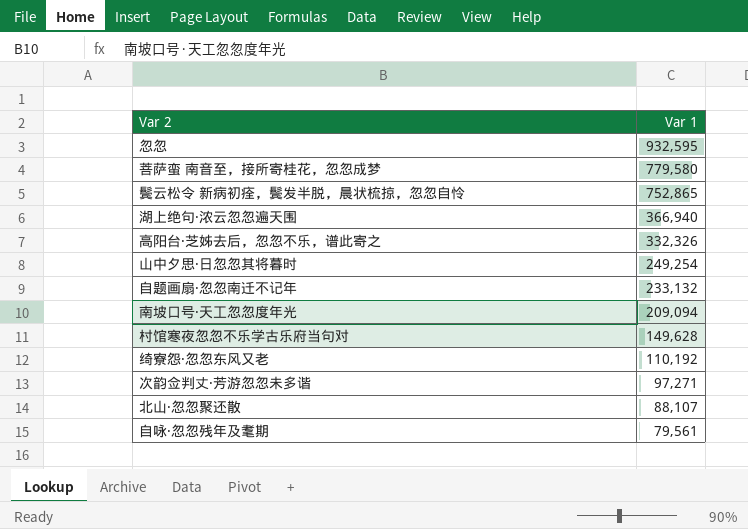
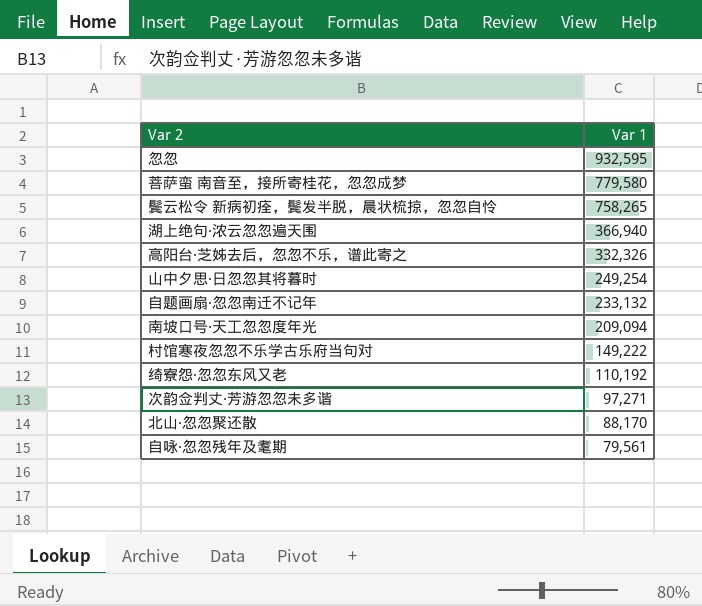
鬓云松令 新病初痊，鬓发半脱，晨状梳掠，忽忽自怜 | Var 1: 752,865 -> 758,265
村馆寒夜忽忽不乐学古乐府当句对 | Var 1: 149,628 -> 149,222
北山·忽忽聚还散 | Var 1: 88,107 -> 88,170

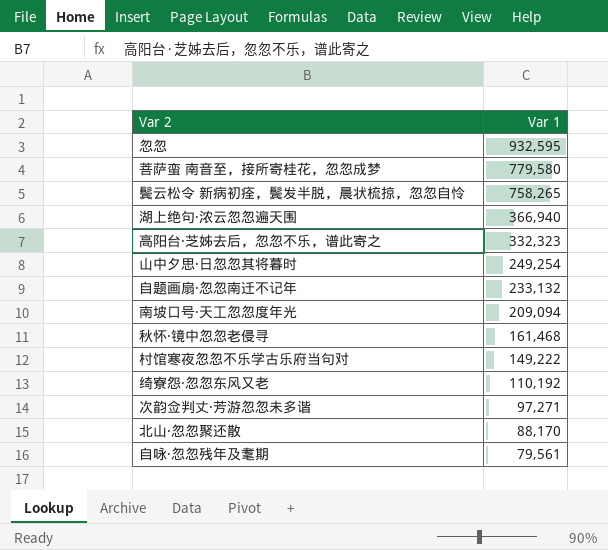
高阳台·芝姊去后，忽忽不乐，谱此寄之 | Var 1: 332,326 -> 332,323
row 秋怀·镜中忽忽老侵寻: none -> 161,468

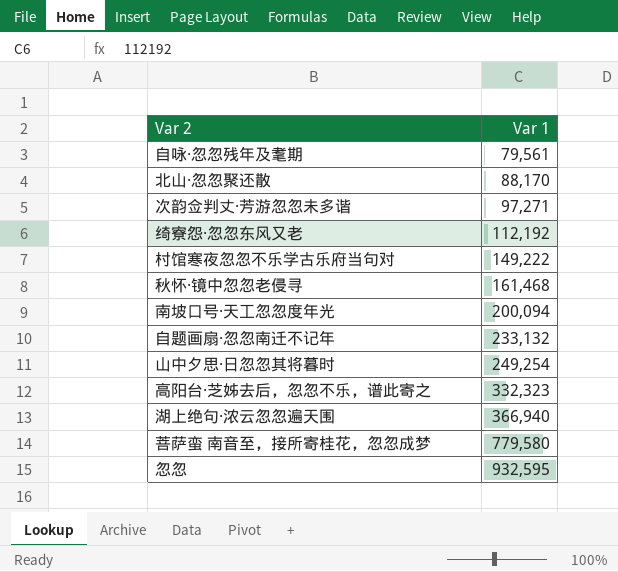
row order: Var 1 descending -> Var 1 ascending
row 鬓云松令 新病初痊，鬓发半脱，晨状梳掠，忽忽自怜: 758,265 -> none
绮寮怨·忽忽东风又老 | Var 1: 110,192 -> 112,192
南坡口号·天工忽忽度年光 | Var 1: 209,094 -> 200,094

